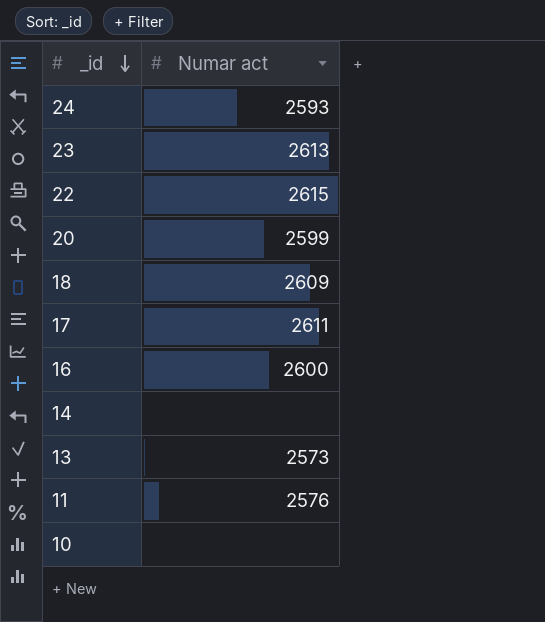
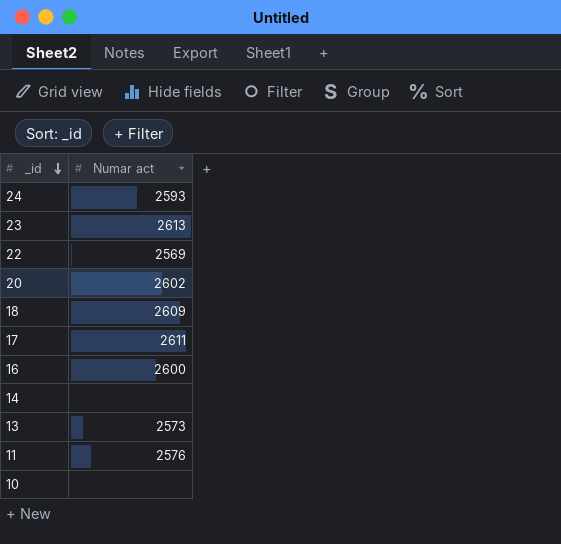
22 | Numar act: 2615 -> 2569
20 | Numar act: 2599 -> 2602

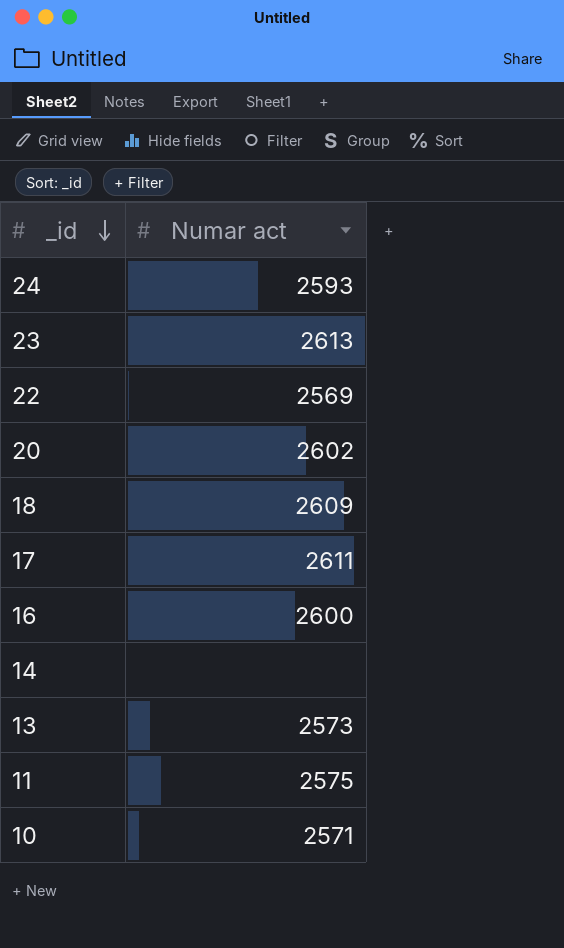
11 | Numar act: 2576 -> 2575
10 | Numar act: none -> 2571

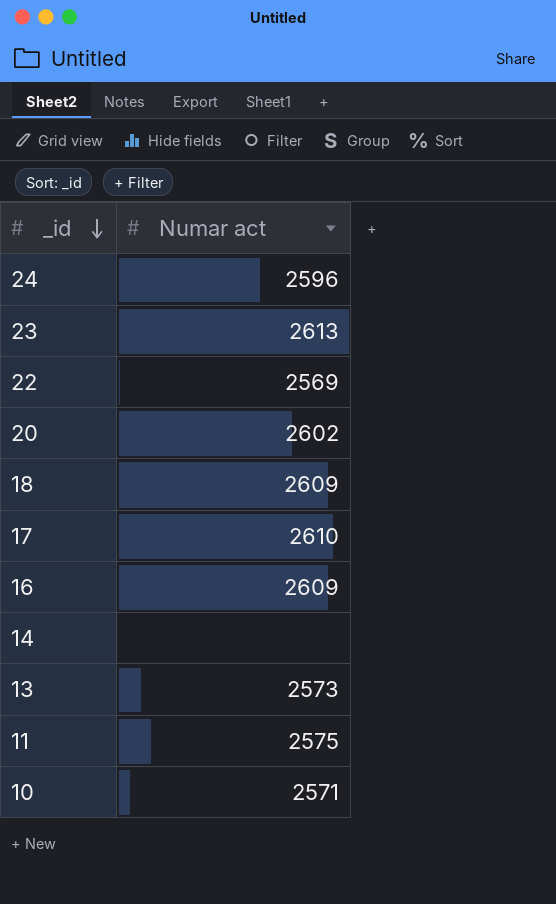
24 | Numar act: 2593 -> 2596
17 | Numar act: 2611 -> 2610
16 | Numar act: 2600 -> 2609

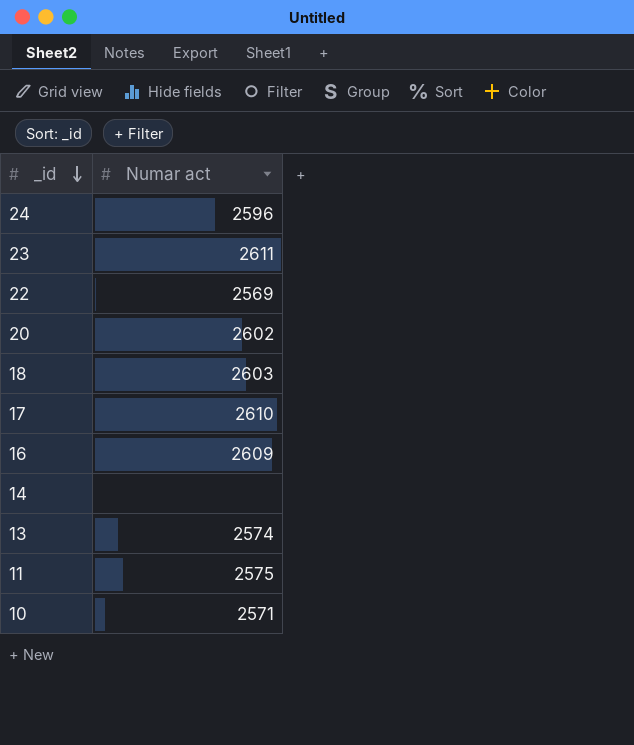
23 | Numar act: 2613 -> 2611
18 | Numar act: 2609 -> 2603
13 | Numar act: 2573 -> 2574

